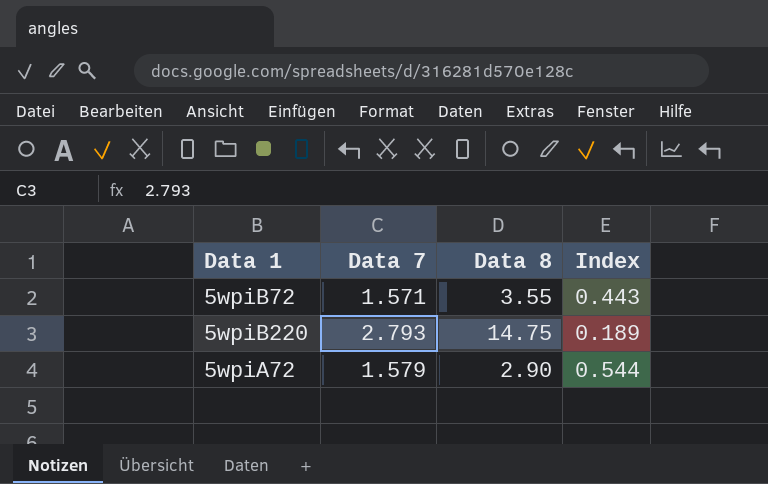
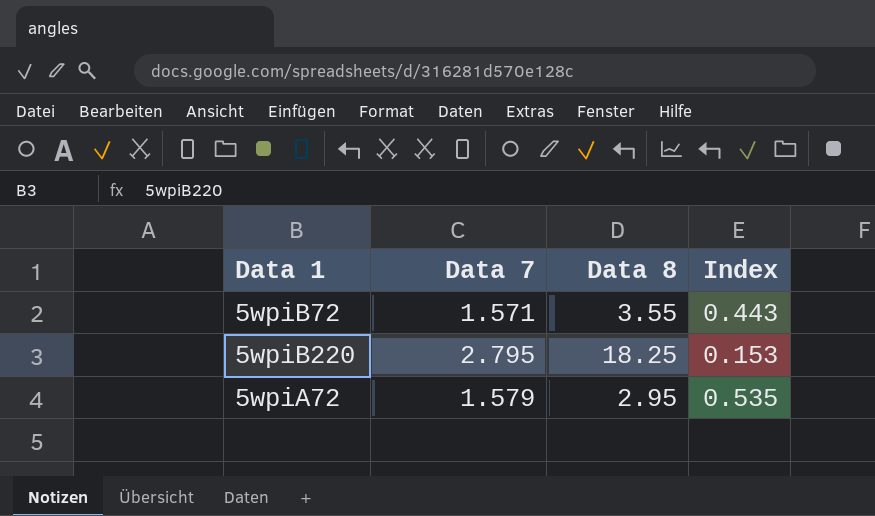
5wpiB220 | Data 7: 2.793 -> 2.795
5wpiB220 | Data 8: 14.75 -> 18.25
5wpiB220 | Index: 0.189 -> 0.153
5wpiA72 | Data 8: 2.90 -> 2.95
5wpiA72 | Index: 0.544 -> 0.535

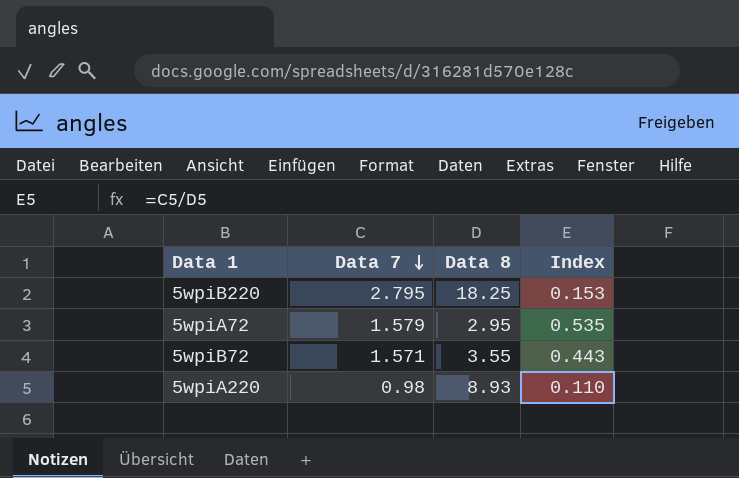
row order: none -> Data 7 descending
row 5wpiA220: none -> 0.98 | 8.93 | 0.110

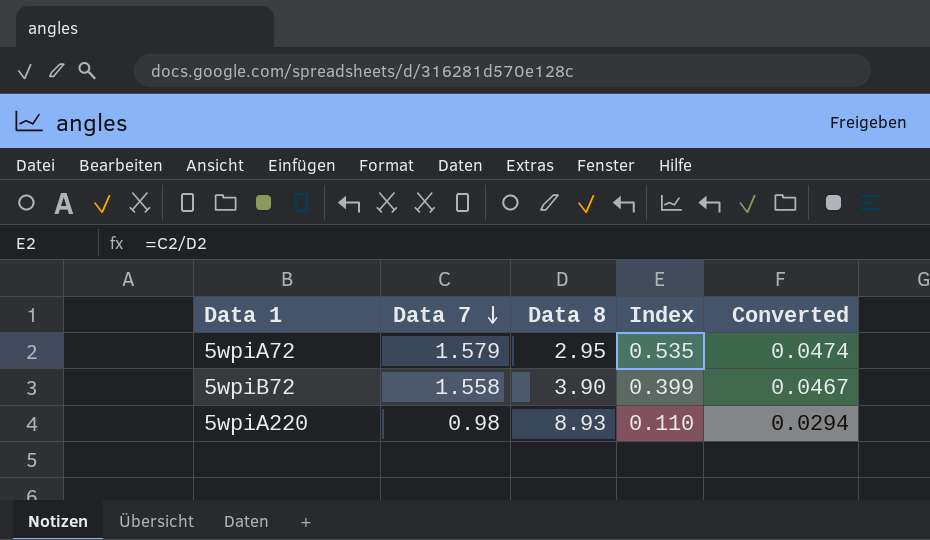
column Converted | formula: none -> [Data 7] * 0.03
row 5wpiB220: 2.795 | 18.25 | 0.153 -> none
5wpiB72 | Data 7: 1.571 -> 1.558
5wpiB72 | Data 8: 3.55 -> 3.90
5wpiB72 | Index: 0.443 -> 0.399

